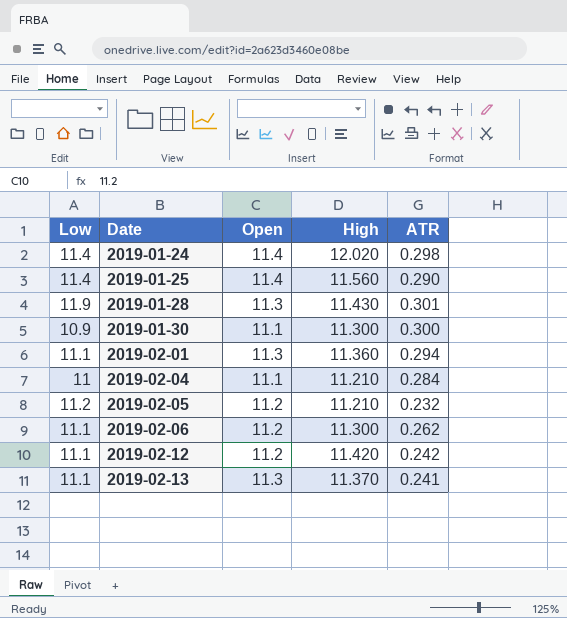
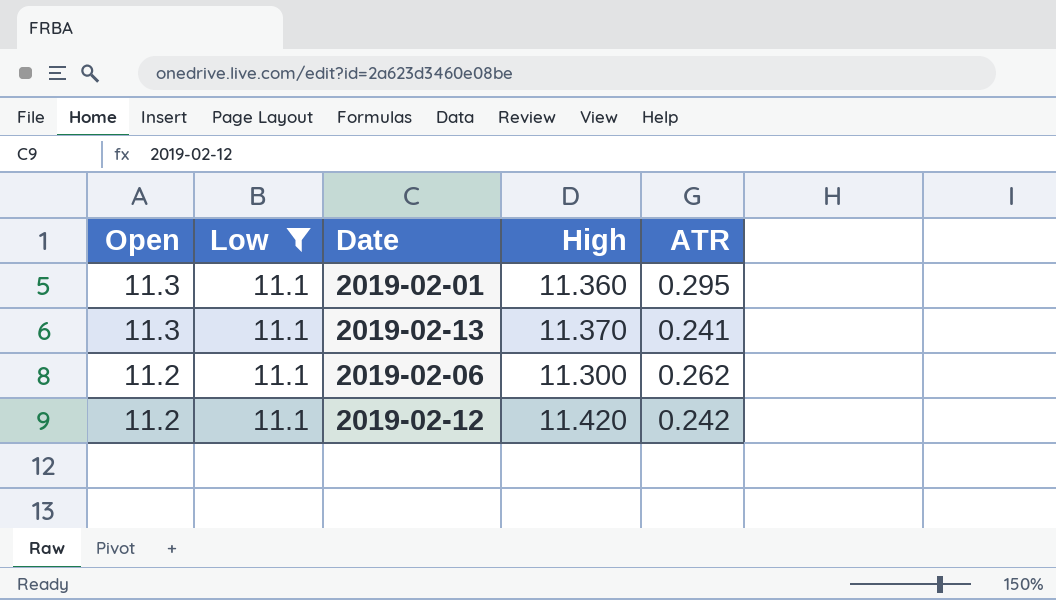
filter: none -> Low = 11.1
row order: Date ascending -> Open descending
column Open | position: 3 -> 1
2019-02-01 | ATR: 0.294 -> 0.295

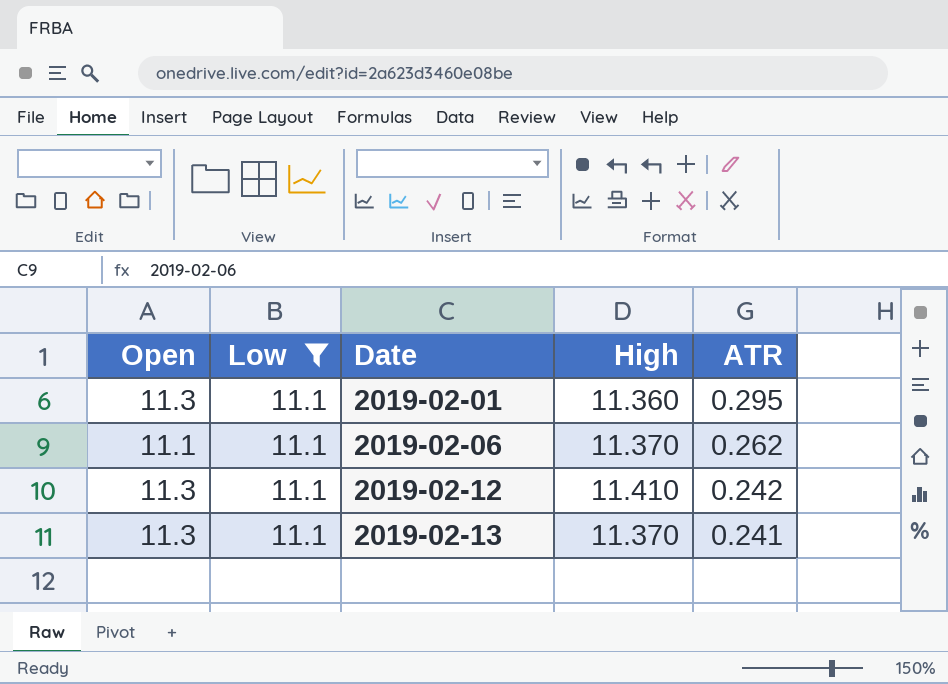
row order: Open descending -> Date ascending
2019-02-06 | Open: 11.2 -> 11.1
2019-02-06 | High: 11.300 -> 11.370
2019-02-12 | Open: 11.2 -> 11.3
2019-02-12 | High: 11.420 -> 11.410

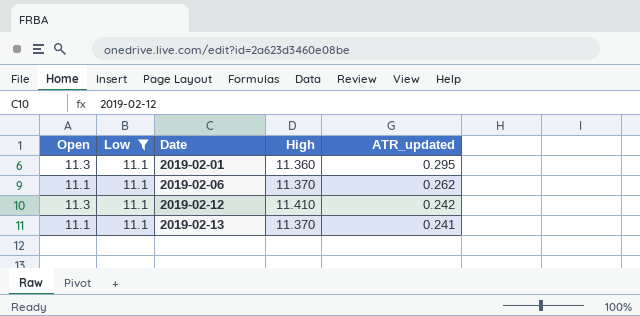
column name: ATR -> ATR_updated
2019-02-13 | Open: 11.3 -> 11.1

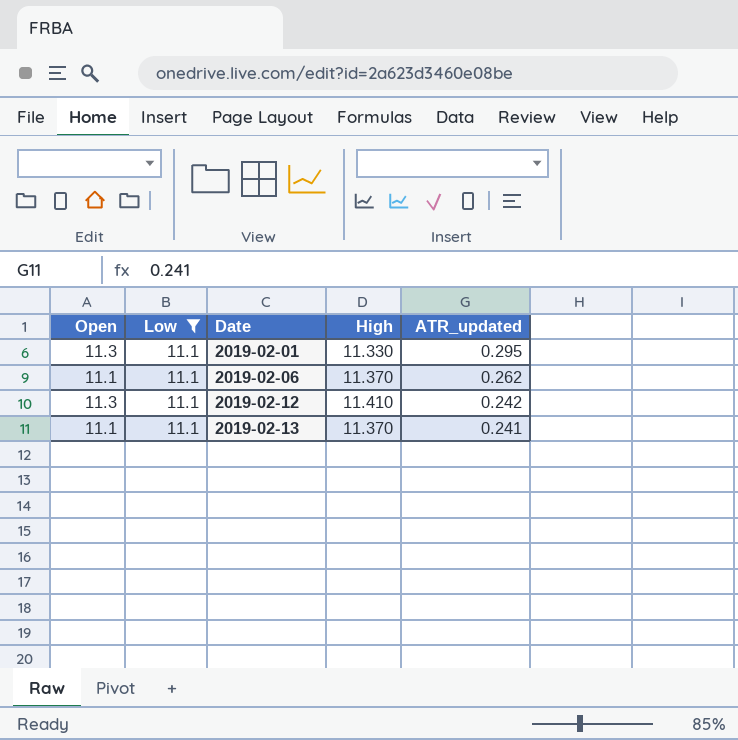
2019-02-01 | High: 11.360 -> 11.330

